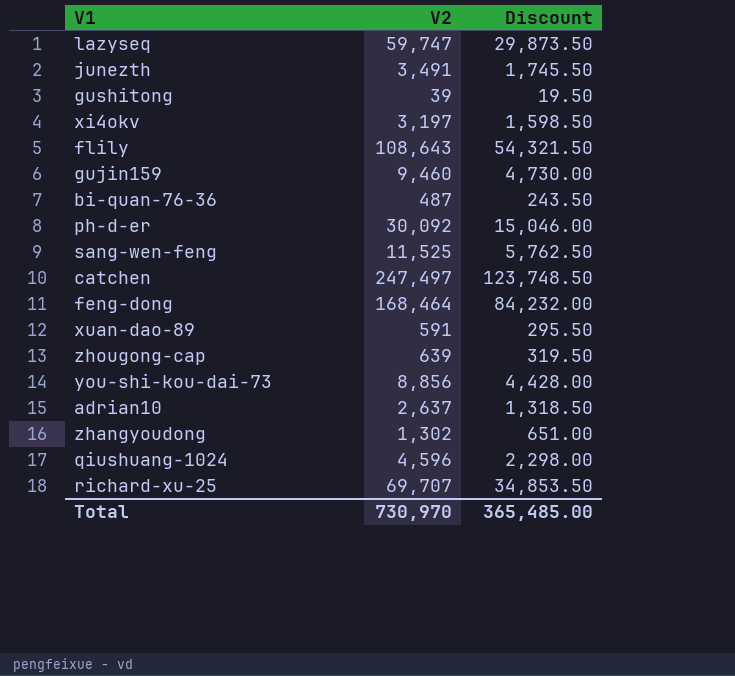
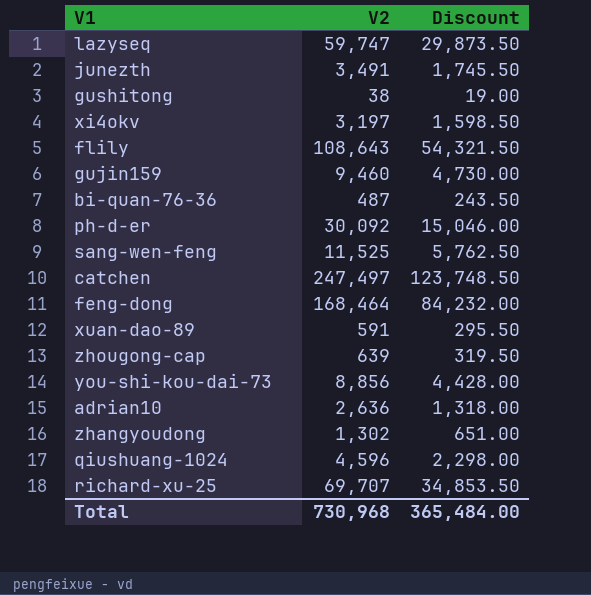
gushitong | V2: 39 -> 38
gushitong | Discount: 19.50 -> 19.00
adrian10 | V2: 2,637 -> 2,636
adrian10 | Discount: 1,318.50 -> 1,318.00
Total | V2: 730,970 -> 730,968
Total | Discount: 365,485.00 -> 365,484.00

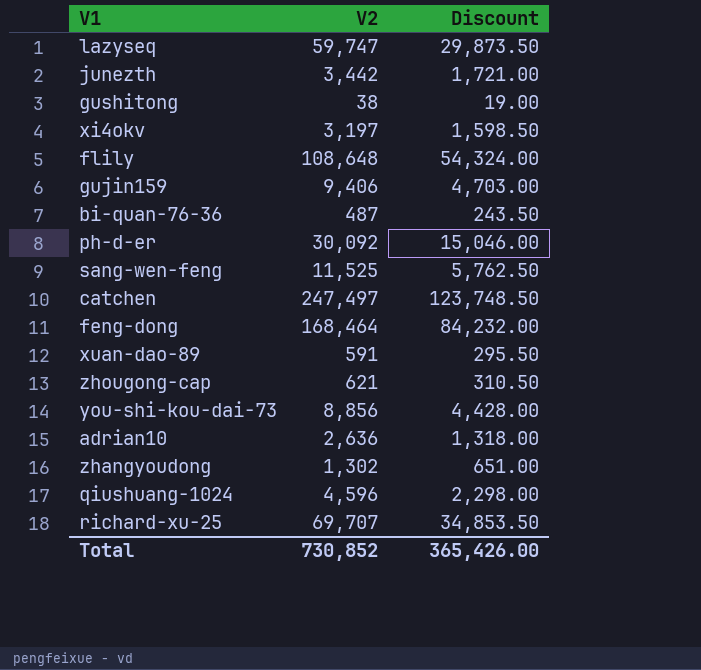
junezth | V2: 3,491 -> 3,442
junezth | Discount: 1,745.50 -> 1,721.00
flily | V2: 108,643 -> 108,648
flily | Discount: 54,321.50 -> 54,324.00
gujin159 | V2: 9,460 -> 9,406
gujin159 | Discount: 4,730.00 -> 4,703.00
zhougong-cap | V2: 639 -> 621
zhougong-cap | Discount: 319.50 -> 310.50
Total | V2: 730,968 -> 730,852
Total | Discount: 365,484.00 -> 365,426.00

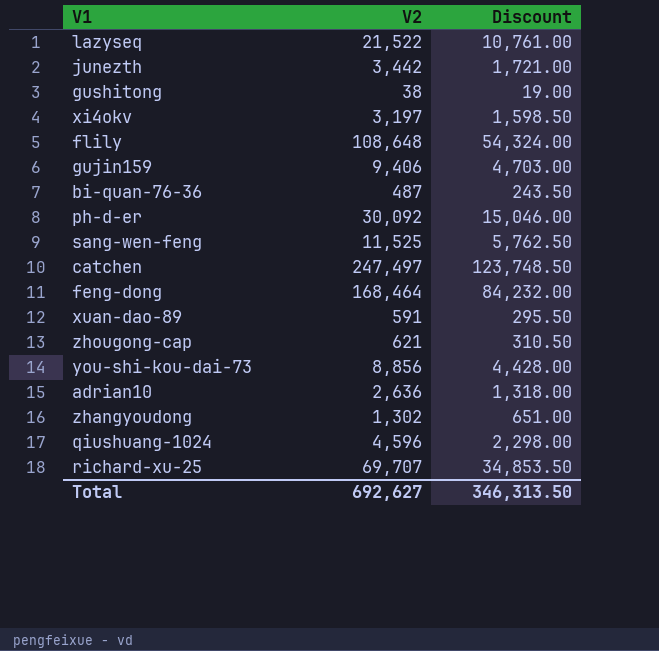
lazyseq | V2: 59,747 -> 21,522
lazyseq | Discount: 29,873.50 -> 10,761.00
Total | V2: 730,852 -> 692,627
Total | Discount: 365,426.00 -> 346,313.50

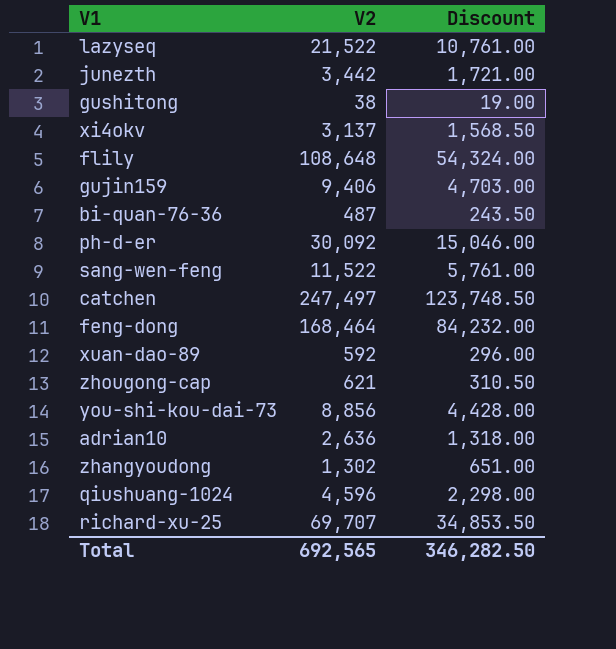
xi4okv | V2: 3,197 -> 3,137
xi4okv | Discount: 1,598.50 -> 1,568.50
sang-wen-feng | V2: 11,525 -> 11,522
sang-wen-feng | Discount: 5,762.50 -> 5,761.00
xuan-dao-89 | V2: 591 -> 592
xuan-dao-89 | Discount: 295.50 -> 296.00
Total | V2: 692,627 -> 692,565
Total | Discount: 346,313.50 -> 346,282.50

